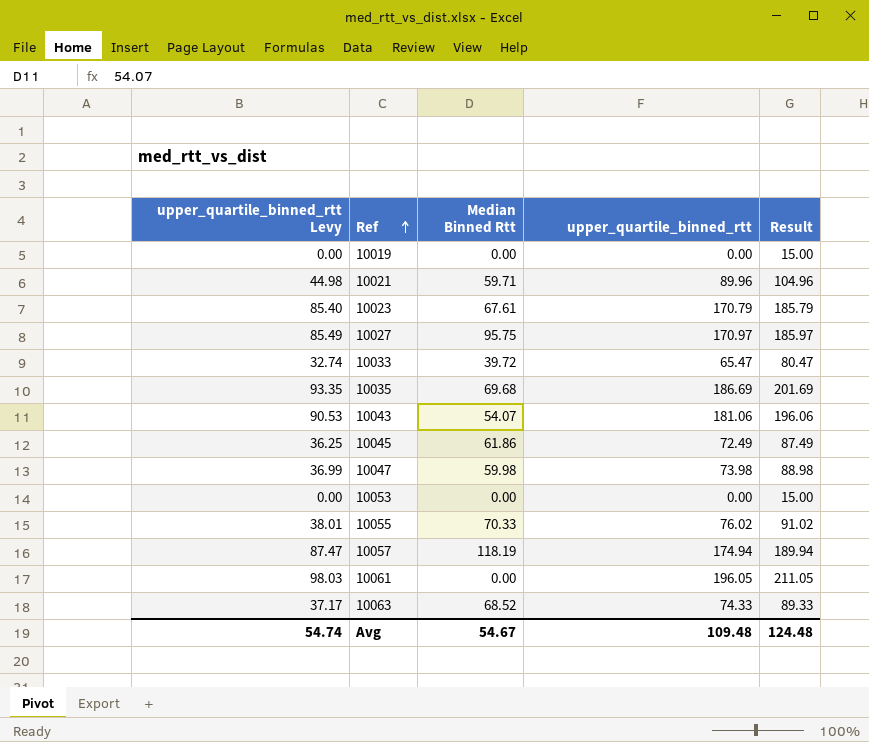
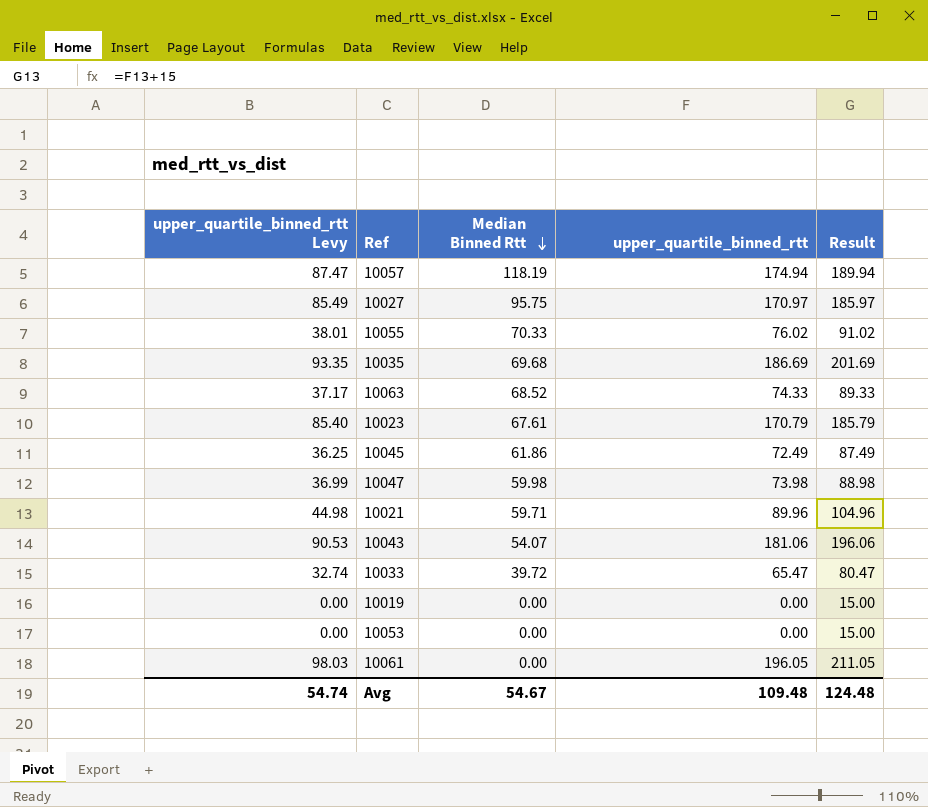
row order: Ref ascending -> Median Binned Rtt descending

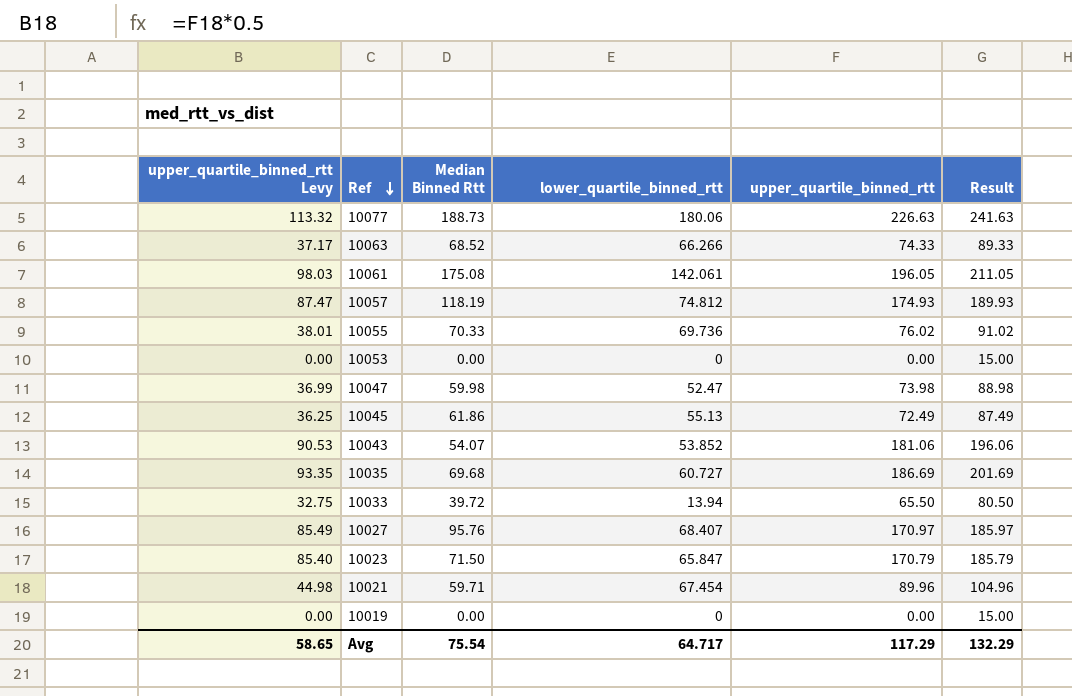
row order: Median Binned Rtt descending -> Ref descending
column lower_quartile_binned_rtt | position: none -> 4
row 10077: none -> 113.32 | 188.73 | 180.06 | 226.63 | 241.63
10061 | Median Binned Rtt: 0.00 -> 175.08
10057 | upper_quartile_binned_rtt: 174.94 -> 174.93
10057 | Result: 189.94 -> 189.93
10033 | upper_quartile_binned_rtt Levy: 32.74 -> 32.75
10033 | upper_quartile_binned_rtt: 65.47 -> 65.50
10033 | Result: 80.47 -> 80.50
10027 | Median Binned Rtt: 95.75 -> 95.76
10023 | Median Binned Rtt: 67.61 -> 71.50
Avg | upper_quartile_binned_rtt Levy: 54.74 -> 58.65
Avg | Median Binned Rtt: 54.67 -> 75.54
Avg | upper_quartile_binned_rtt: 109.48 -> 117.29
Avg | Result: 124.48 -> 132.29

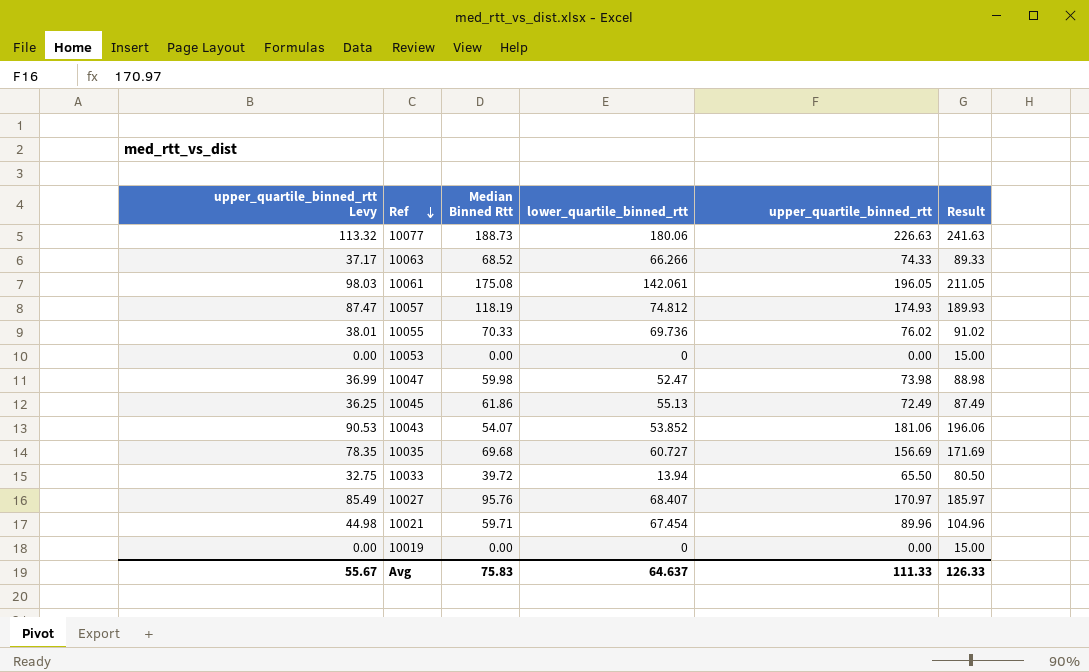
row 10023: 85.40 | 71.50 | 65.847 | 170.79 | 185.79 -> none
10035 | upper_quartile_binned_rtt Levy: 93.35 -> 78.35
10035 | upper_quartile_binned_rtt: 186.69 -> 156.69
10035 | Result: 201.69 -> 171.69
Avg | upper_quartile_binned_rtt Levy: 58.65 -> 55.67
Avg | Median Binned Rtt: 75.54 -> 75.83
Avg | lower_quartile_binned_rtt: 64.717 -> 64.637
Avg | upper_quartile_binned_rtt: 117.29 -> 111.33
Avg | Result: 132.29 -> 126.33

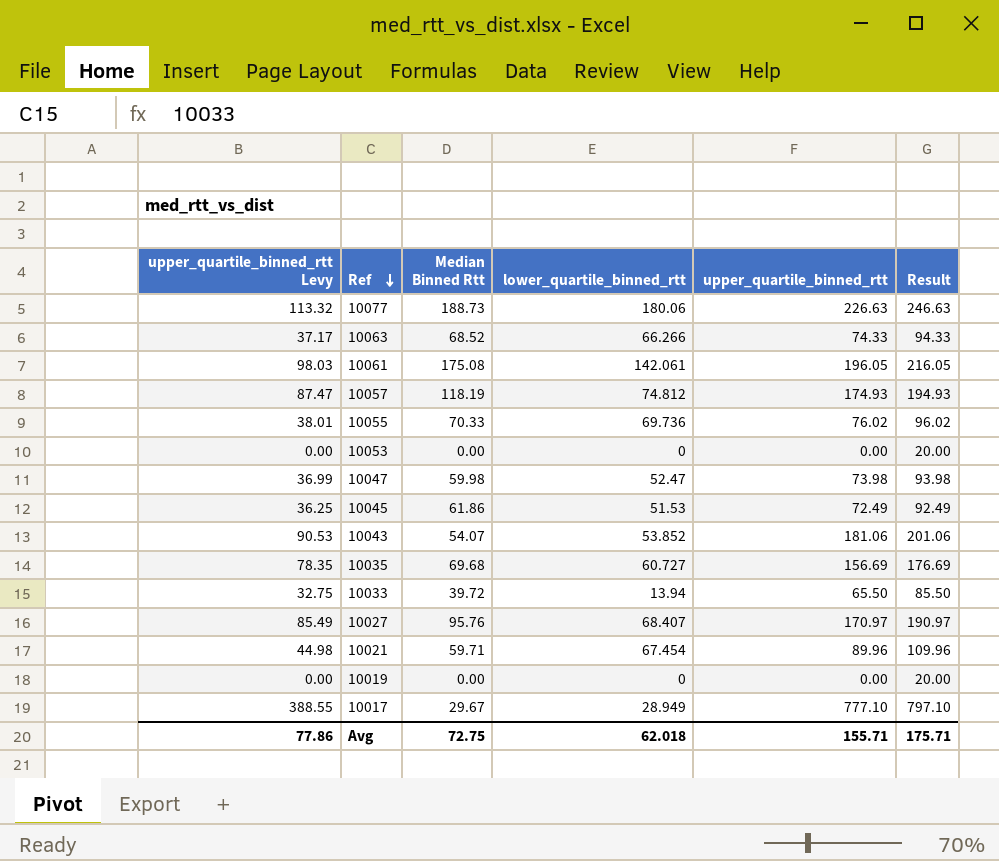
column Result | formula: [upper_quartile_binned_rtt] + 15 -> [upper_quartile_binned_rtt] + 20
10045 | lower_quartile_binned_rtt: 55.13 -> 51.53
row 10017: none -> 388.55 | 29.67 | 28.949 | 777.10 | 797.10
Avg | upper_quartile_binned_rtt Levy: 55.67 -> 77.86
Avg | Median Binned Rtt: 75.83 -> 72.75
Avg | lower_quartile_binned_rtt: 64.637 -> 62.018
Avg | upper_quartile_binned_rtt: 111.33 -> 155.71
Avg | Result: 126.33 -> 175.71

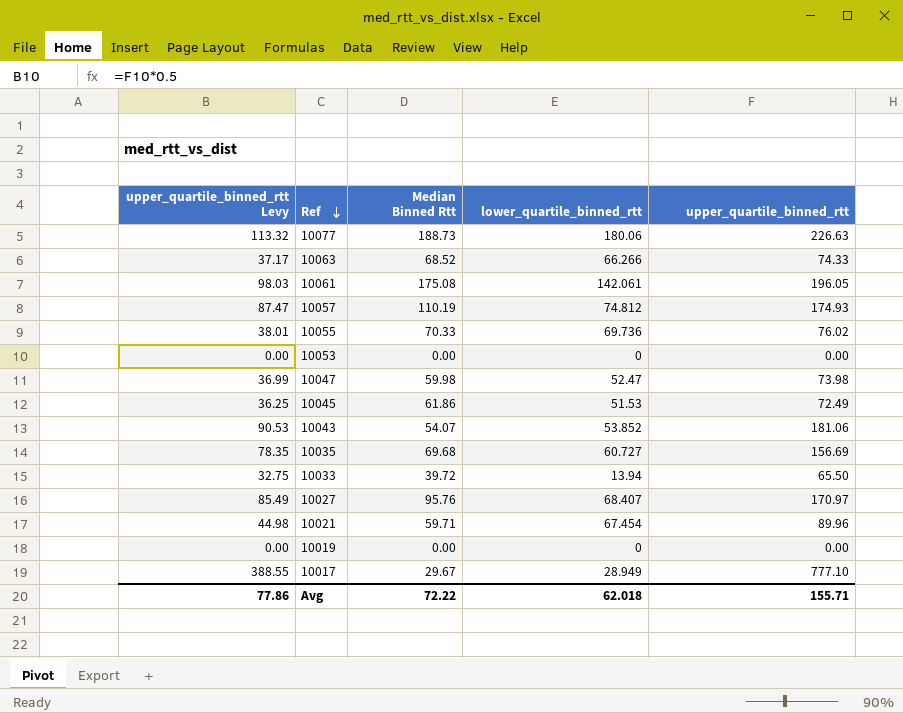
column Result | formula: [upper_quartile_binned_rtt] + 20 -> none
10057 | Median Binned Rtt: 118.19 -> 110.19
Avg | Median Binned Rtt: 72.75 -> 72.22

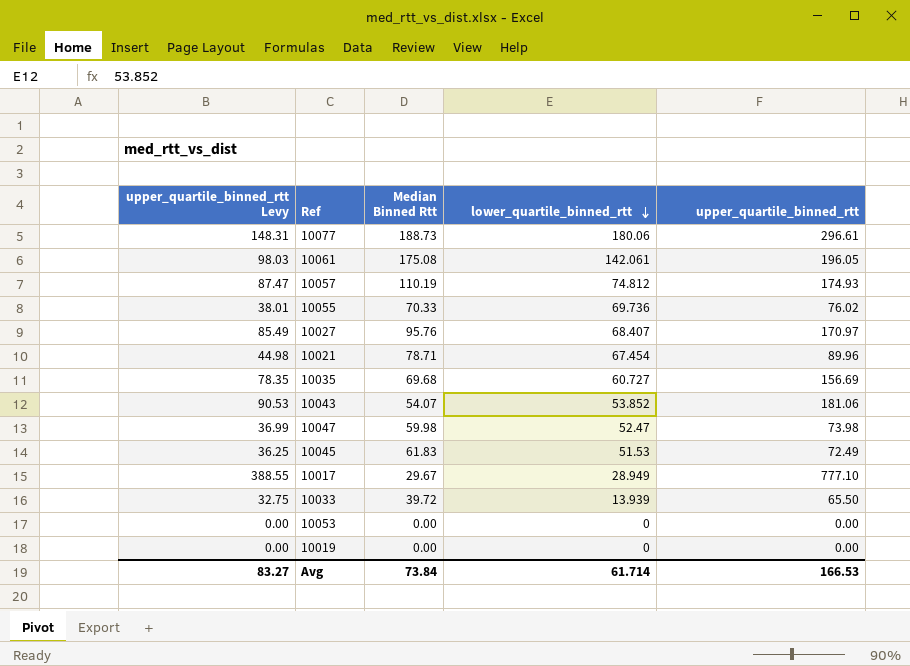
row order: Ref descending -> lower_quartile_binned_rtt descending
row 10063: 37.17 | 68.52 | 66.266 | 74.33 -> none
10077 | upper_quartile_binned_rtt Levy: 113.32 -> 148.31
10077 | upper_quartile_binned_rtt: 226.63 -> 296.61
10021 | Median Binned Rtt: 59.71 -> 78.71
10045 | Median Binned Rtt: 61.86 -> 61.83
10033 | lower_quartile_binned_rtt: 13.94 -> 13.939
Avg | upper_quartile_binned_rtt Levy: 77.86 -> 83.27
Avg | Median Binned Rtt: 72.22 -> 73.84
Avg | lower_quartile_binned_rtt: 62.018 -> 61.714
Avg | upper_quartile_binned_rtt: 155.71 -> 166.53

